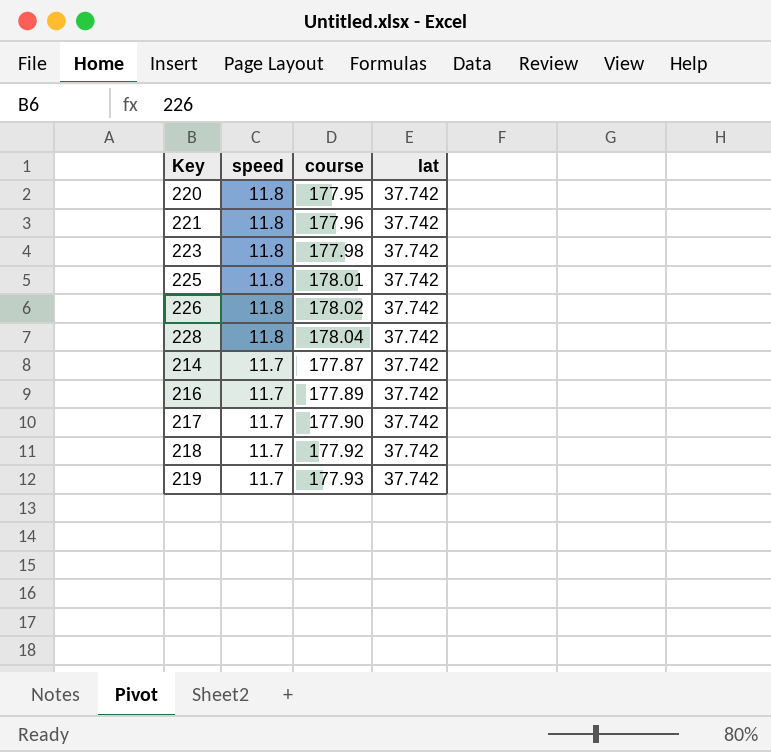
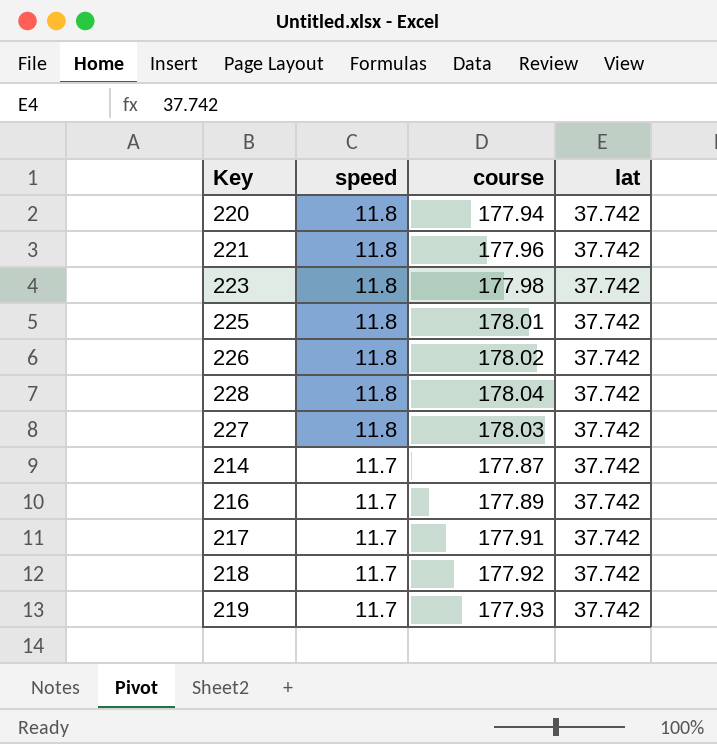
220 | course: 177.95 -> 177.94
row 227: none -> 11.8 | 178.03 | 37.742
217 | course: 177.90 -> 177.91

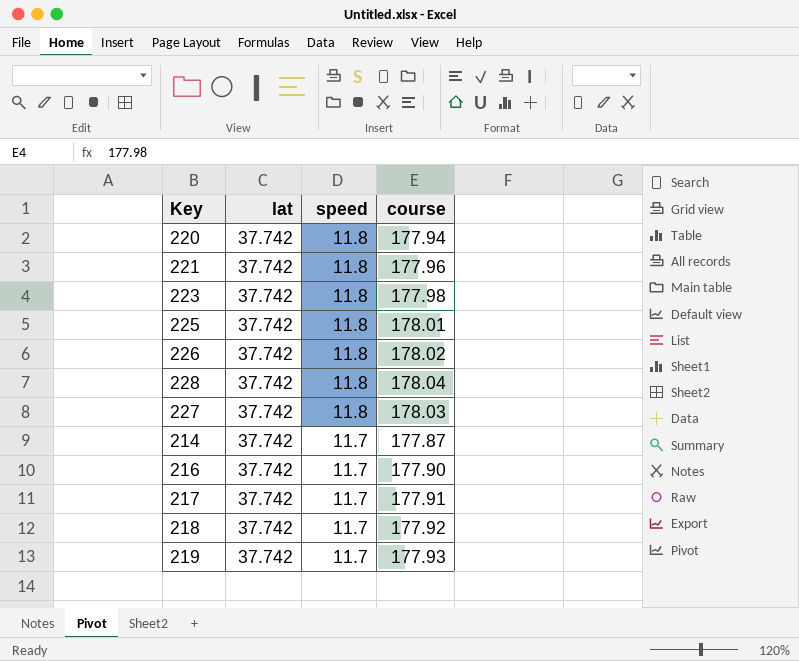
column lat | position: 4 -> 2
216 | course: 177.89 -> 177.90

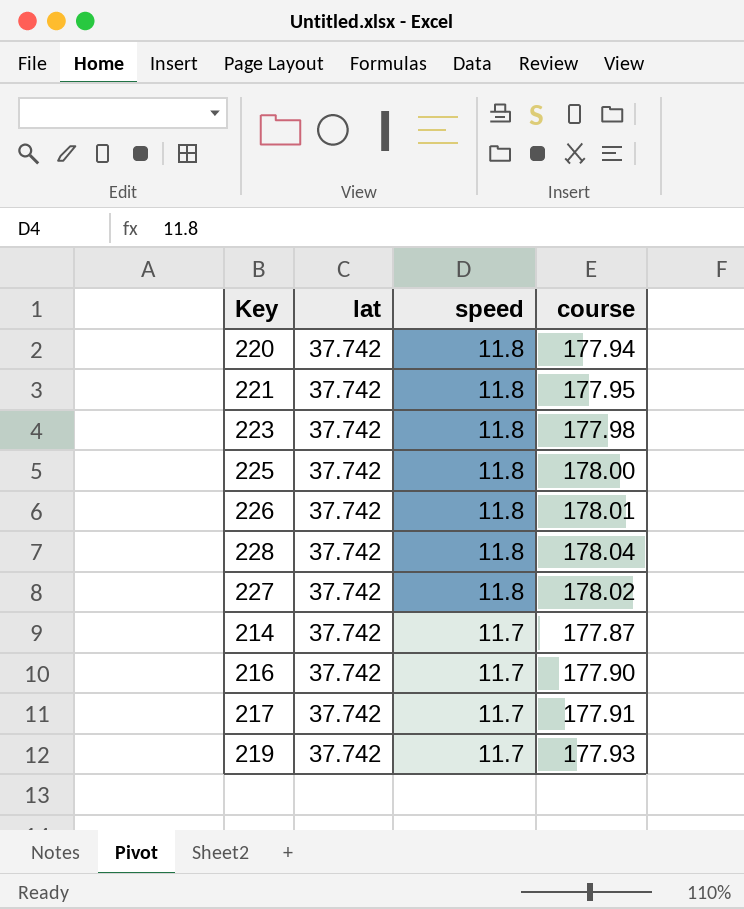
row 218: 37.742 | 11.7 | 177.92 -> none
221 | course: 177.96 -> 177.95
225 | course: 178.01 -> 178.00
226 | course: 178.02 -> 178.01
227 | course: 178.03 -> 178.02

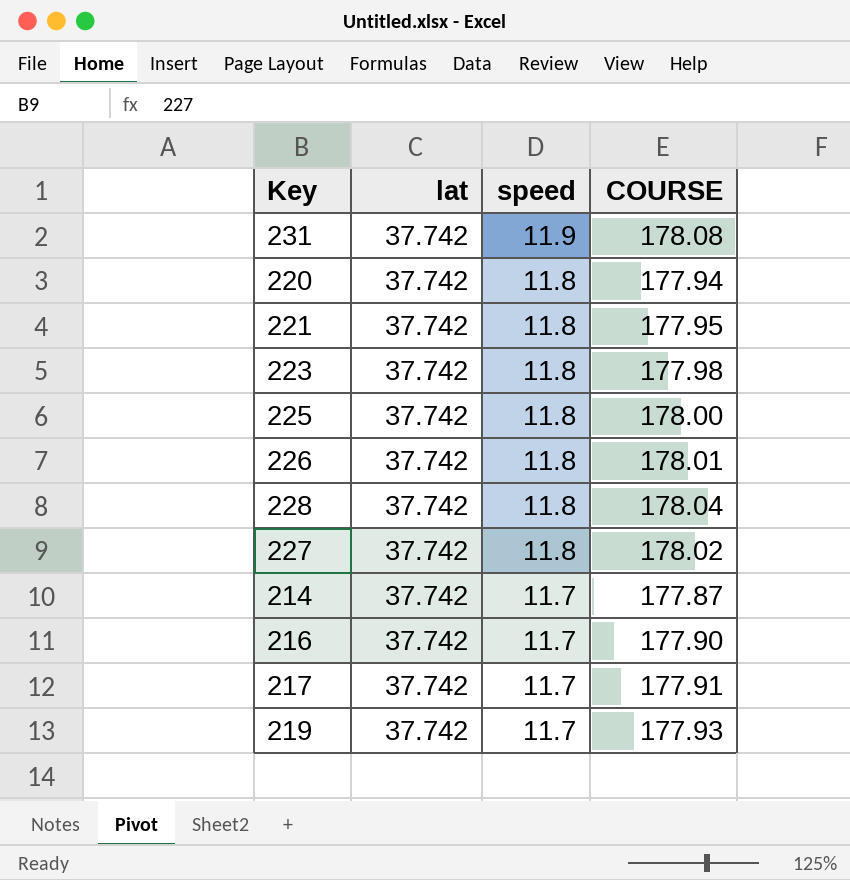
column name: course -> COURSE
row 231: none -> 37.742 | 11.9 | 178.08

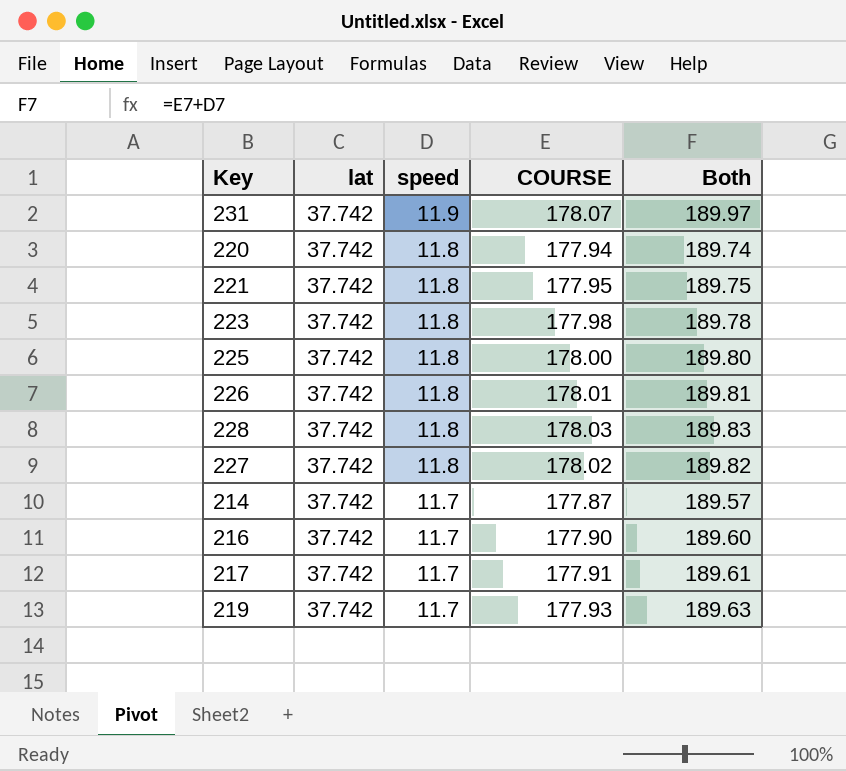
column Both | formula: none -> [speed] + [COURSE]
231 | COURSE: 178.08 -> 178.07
228 | COURSE: 178.04 -> 178.03

